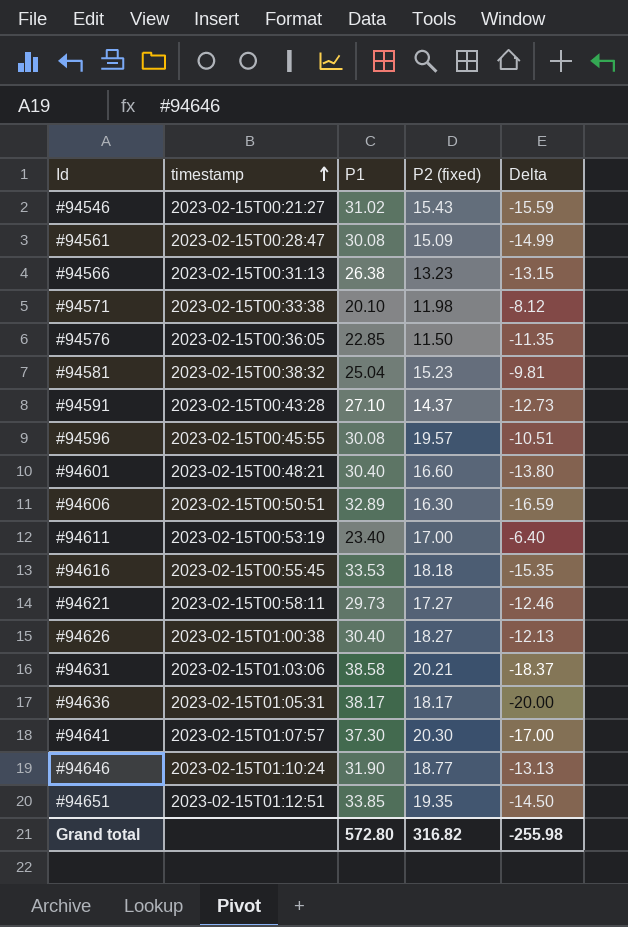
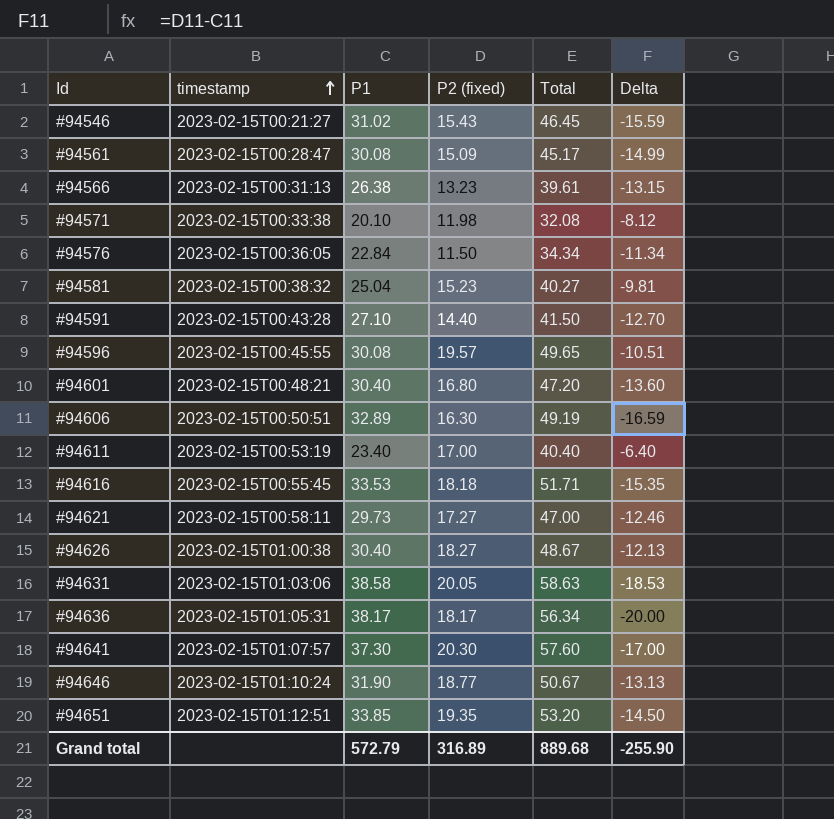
column Total | formula: none -> [P1] + [P2 (fixed)]
#94576 | P1: 22.85 -> 22.84
#94576 | Delta: -11.35 -> -11.34
#94591 | P2 (fixed): 14.37 -> 14.40
#94591 | Delta: -12.73 -> -12.70
#94601 | P2 (fixed): 16.60 -> 16.80
#94601 | Delta: -13.80 -> -13.60
#94631 | P2 (fixed): 20.21 -> 20.05
#94631 | Delta: -18.37 -> -18.53
Grand total | P1: 572.80 -> 572.79
Grand total | P2 (fixed): 316.82 -> 316.89
Grand total | Delta: -255.98 -> -255.90

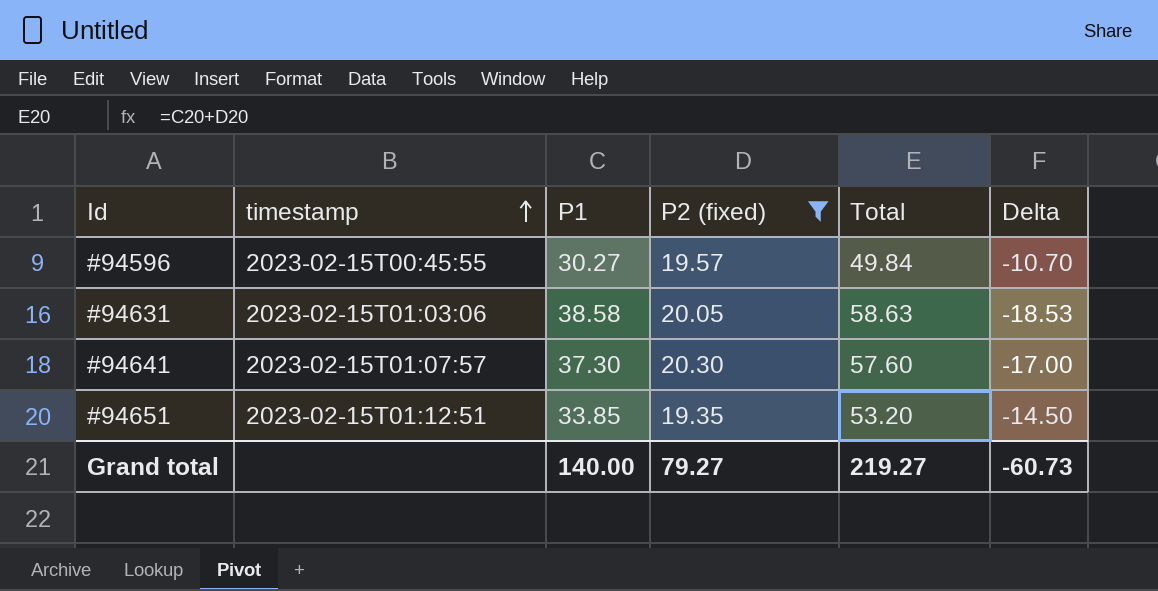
filter: none -> P2 (fixed) >= 19.35
#94596 | P1: 30.08 -> 30.27
#94596 | Total: 49.65 -> 49.84
#94596 | Delta: -10.51 -> -10.70
Grand total | P1: 572.79 -> 140.00
Grand total | P2 (fixed): 316.89 -> 79.27
Grand total | Total: 889.68 -> 219.27
Grand total | Delta: -255.90 -> -60.73

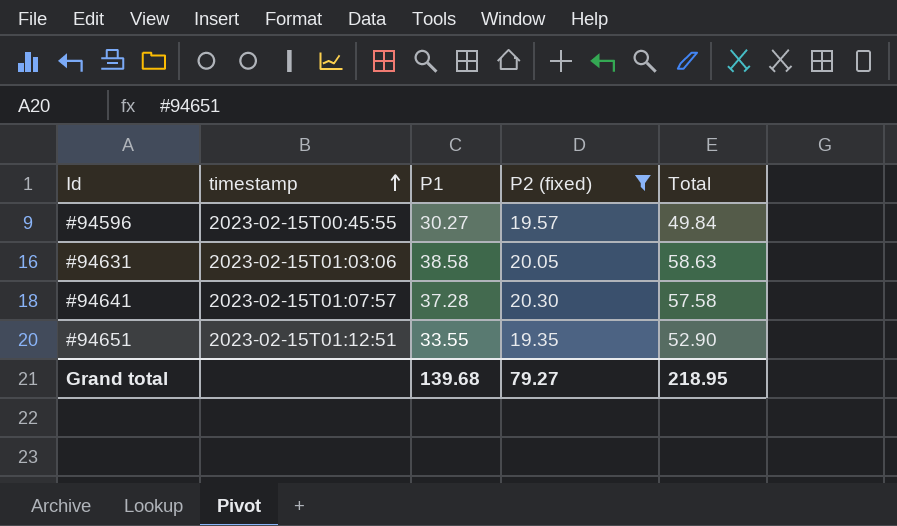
column Delta | formula: [P2 (fixed)] - [P1] -> none
#94641 | P1: 37.30 -> 37.28
#94641 | Total: 57.60 -> 57.58
#94651 | P1: 33.85 -> 33.55
#94651 | Total: 53.20 -> 52.90
Grand total | P1: 140.00 -> 139.68
Grand total | Total: 219.27 -> 218.95

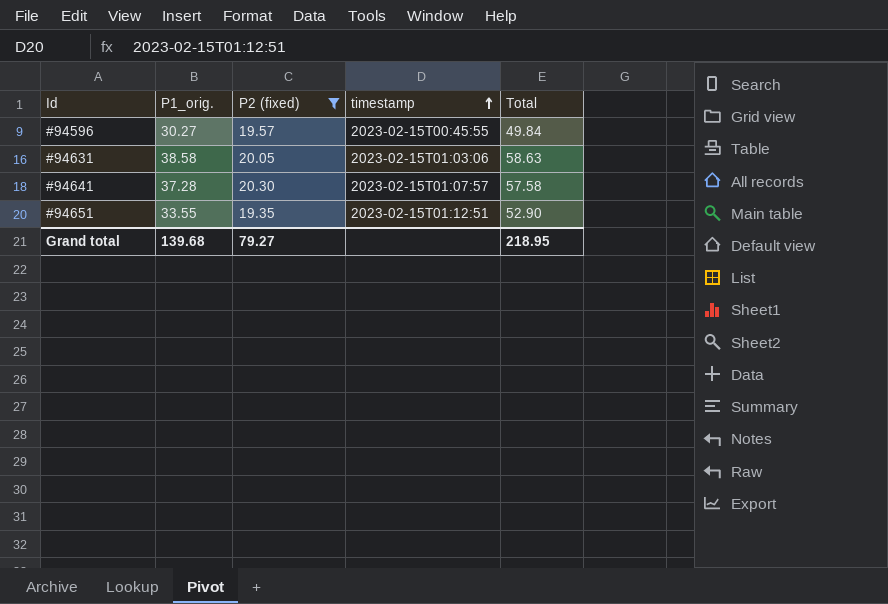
column name: P1 -> P1_orig.
column timestamp | position: 2 -> 4

